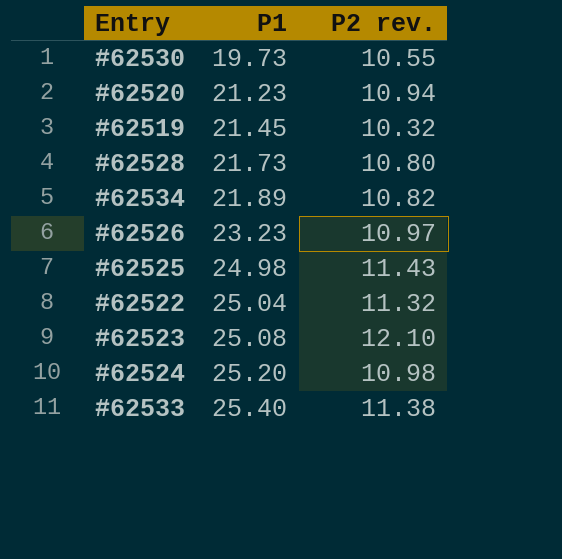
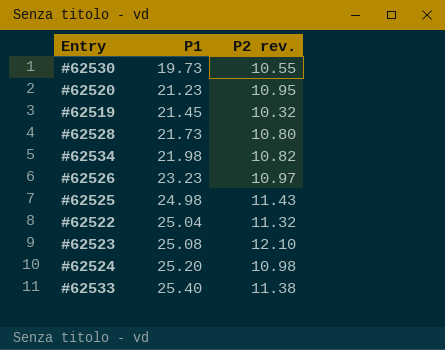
#62520 | P2 rev.: 10.94 -> 10.95
#62534 | P1: 21.89 -> 21.98

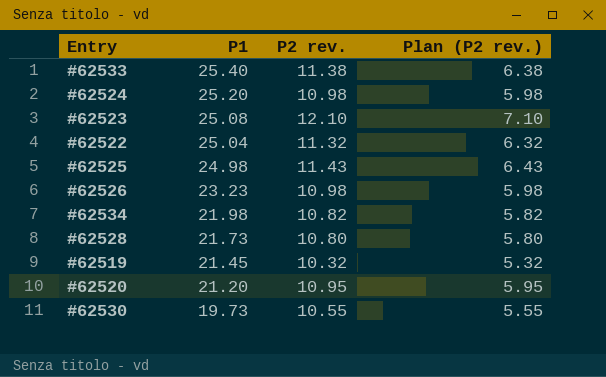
row order: P1 ascending -> P1 descending
column Plan (P2 rev.) | formula: none -> [P2 rev.] - 5
#62526 | P2 rev.: 10.97 -> 10.98
#62520 | P1: 21.23 -> 21.20

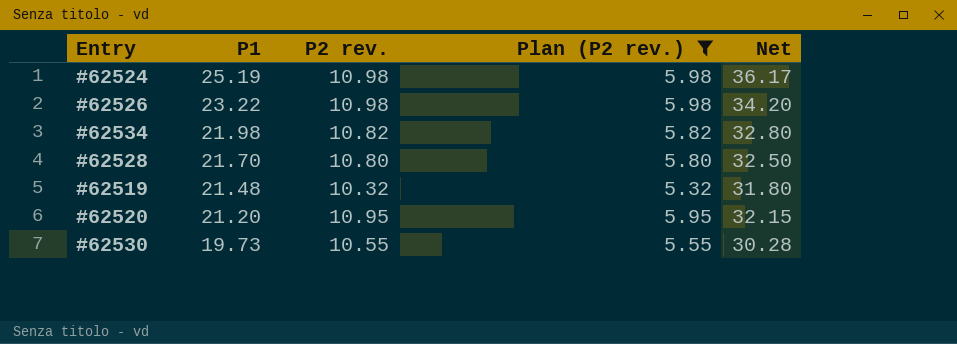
filter: none -> Plan (P2 rev.) <= 5.98
column Net | formula: none -> [P1] + [P2 rev.]
#62524 | P1: 25.20 -> 25.19
#62526 | P1: 23.23 -> 23.22
#62528 | P1: 21.73 -> 21.70
#62519 | P1: 21.45 -> 21.48

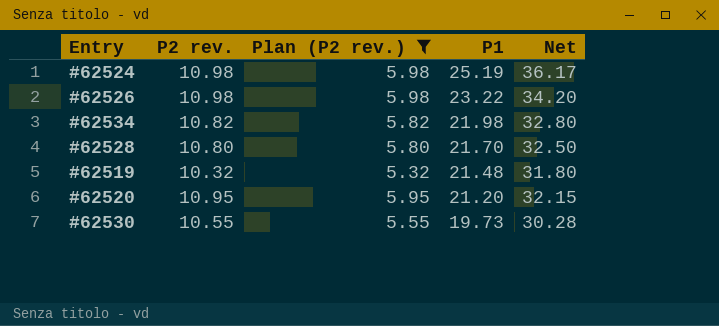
column P1 | position: 2 -> 4

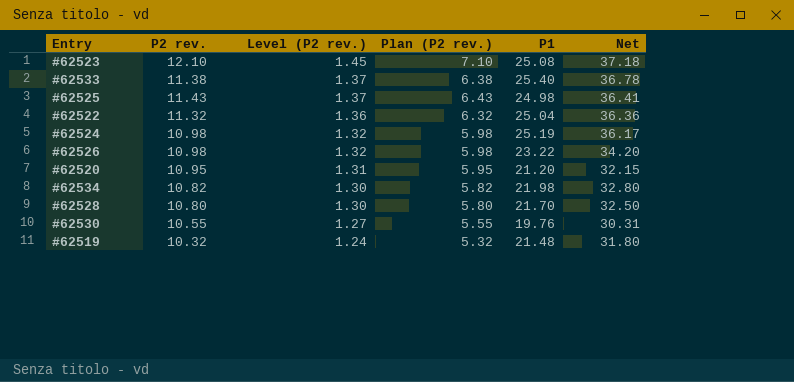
filter: Plan (P2 rev.) <= 5.98 -> none
row order: P1 descending -> Level (P2 rev.) descending
column Level (P2 rev.) | formula: none -> [P2 rev.] * 0.12
#62530 | P1: 19.73 -> 19.76
#62530 | Net: 30.28 -> 30.31

